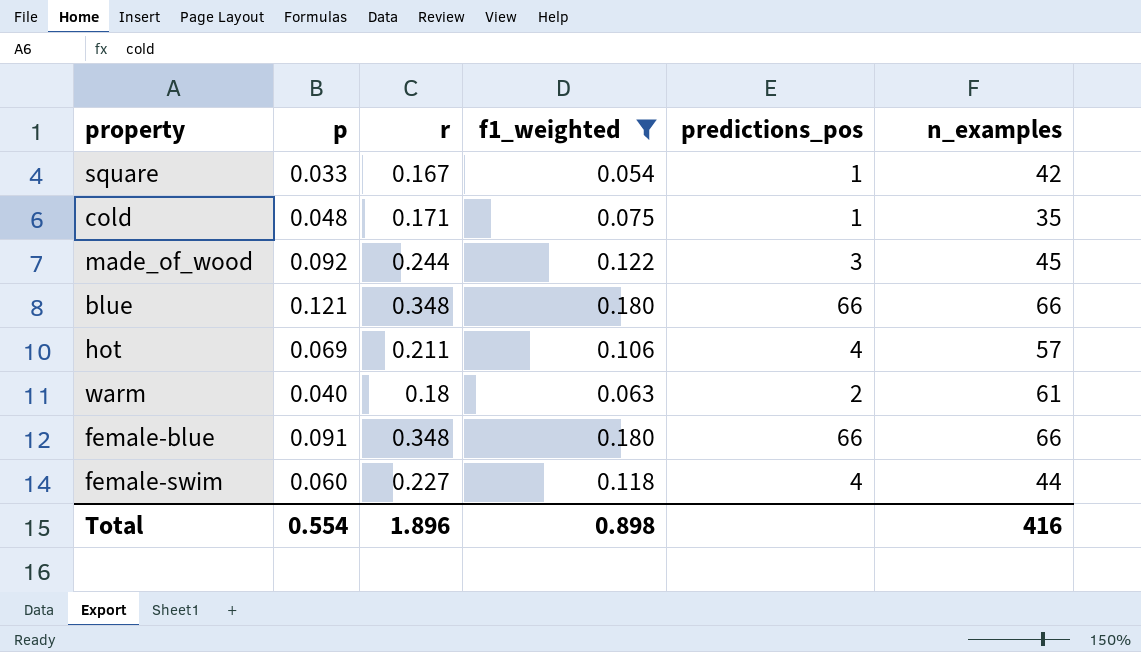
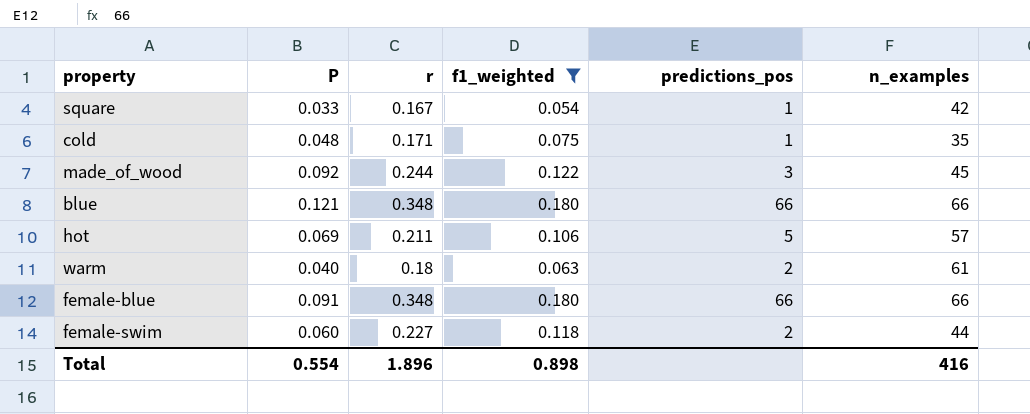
column name: p -> P
hot | predictions_pos: 4 -> 5
female-swim | predictions_pos: 4 -> 2

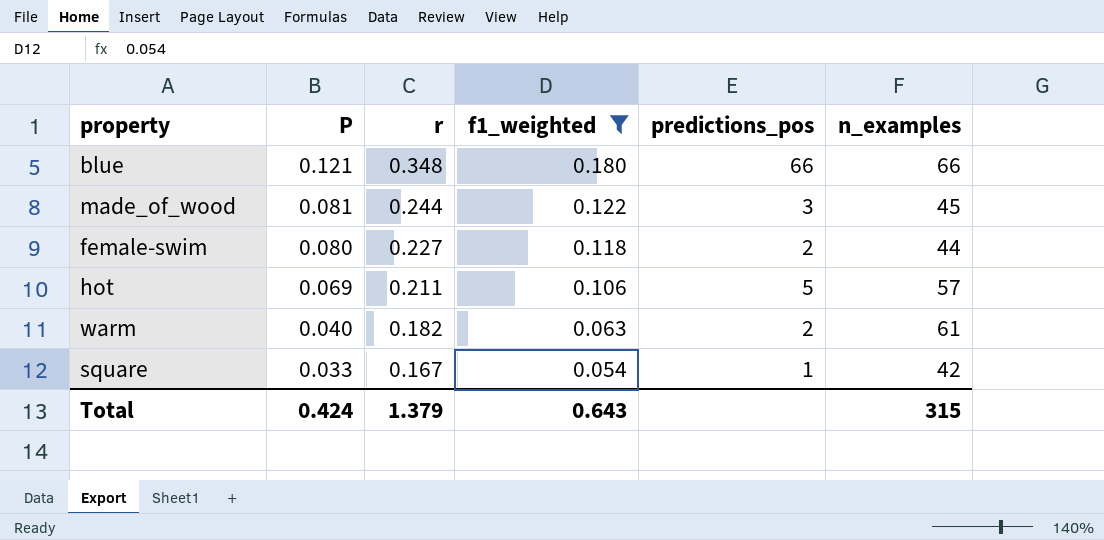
row order: none -> P descending
row cold: 0.048 | 0.171 | 0.075 | 1 | 35 -> none
row female-blue: 0.091 | 0.348 | 0.180 | 66 | 66 -> none
made_of_wood | P: 0.092 -> 0.081
female-swim | P: 0.060 -> 0.080
warm | r: 0.18 -> 0.182
Total | P: 0.554 -> 0.424
Total | r: 1.896 -> 1.379
Total | f1_weighted: 0.898 -> 0.643
Total | n_examples: 416 -> 315

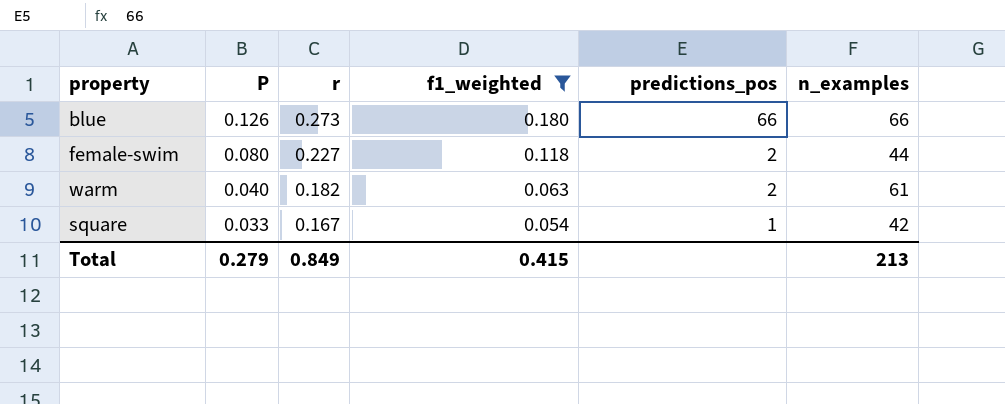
row made_of_wood: 0.081 | 0.244 | 0.122 | 3 | 45 -> none
row hot: 0.069 | 0.211 | 0.106 | 5 | 57 -> none
blue | P: 0.121 -> 0.126
blue | r: 0.348 -> 0.273
Total | P: 0.424 -> 0.279
Total | r: 1.379 -> 0.849
Total | f1_weighted: 0.643 -> 0.415
Total | n_examples: 315 -> 213

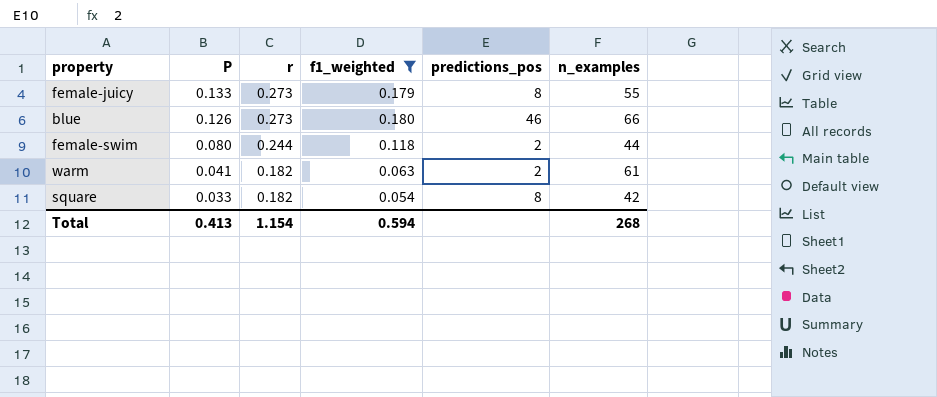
row female-juicy: none -> 0.133 | 0.273 | 0.179 | 8 | 55
blue | predictions_pos: 66 -> 46
female-swim | r: 0.227 -> 0.244
warm | P: 0.040 -> 0.041
square | r: 0.167 -> 0.182
square | predictions_pos: 1 -> 8
Total | P: 0.279 -> 0.413
Total | r: 0.849 -> 1.154
Total | f1_weighted: 0.415 -> 0.594
Total | n_examples: 213 -> 268

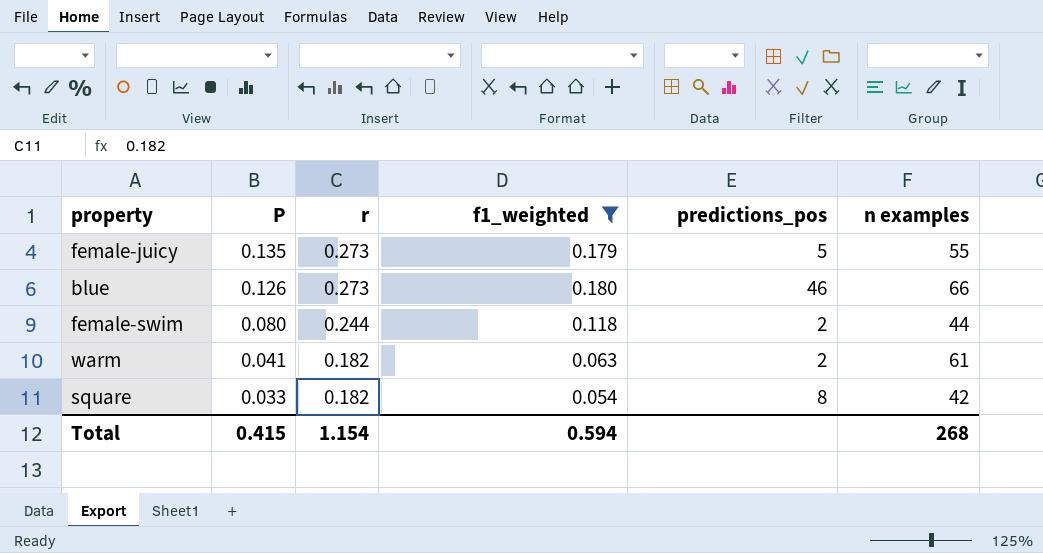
column name: n_examples -> n examples
female-juicy | P: 0.133 -> 0.135
female-juicy | predictions_pos: 8 -> 5
Total | P: 0.413 -> 0.415

